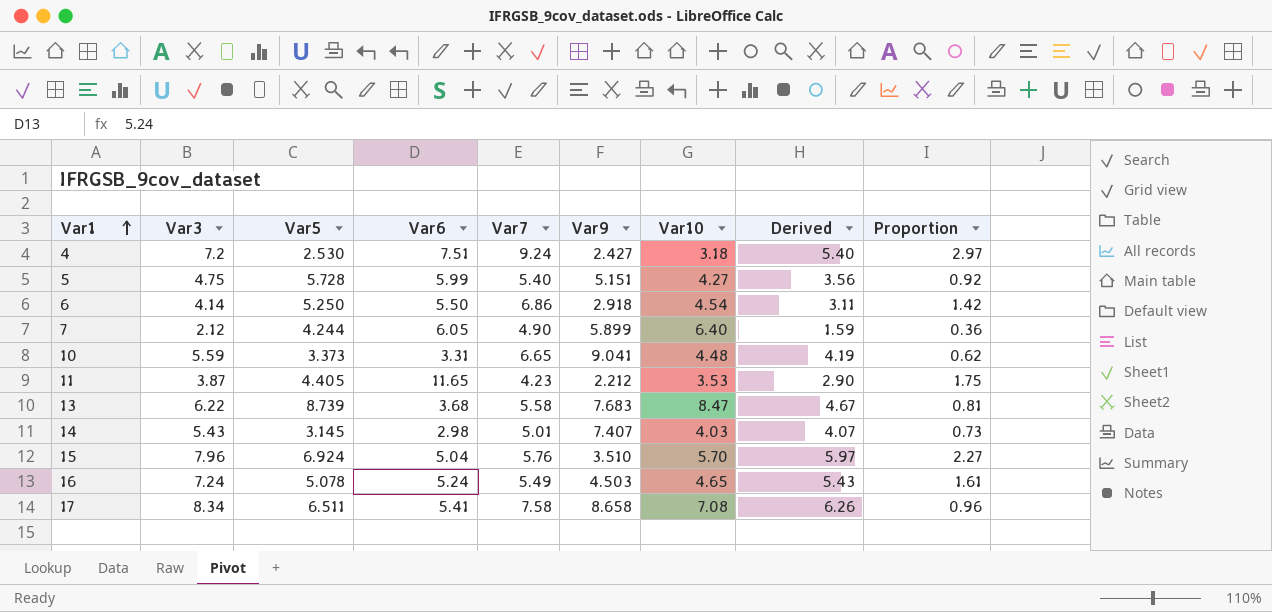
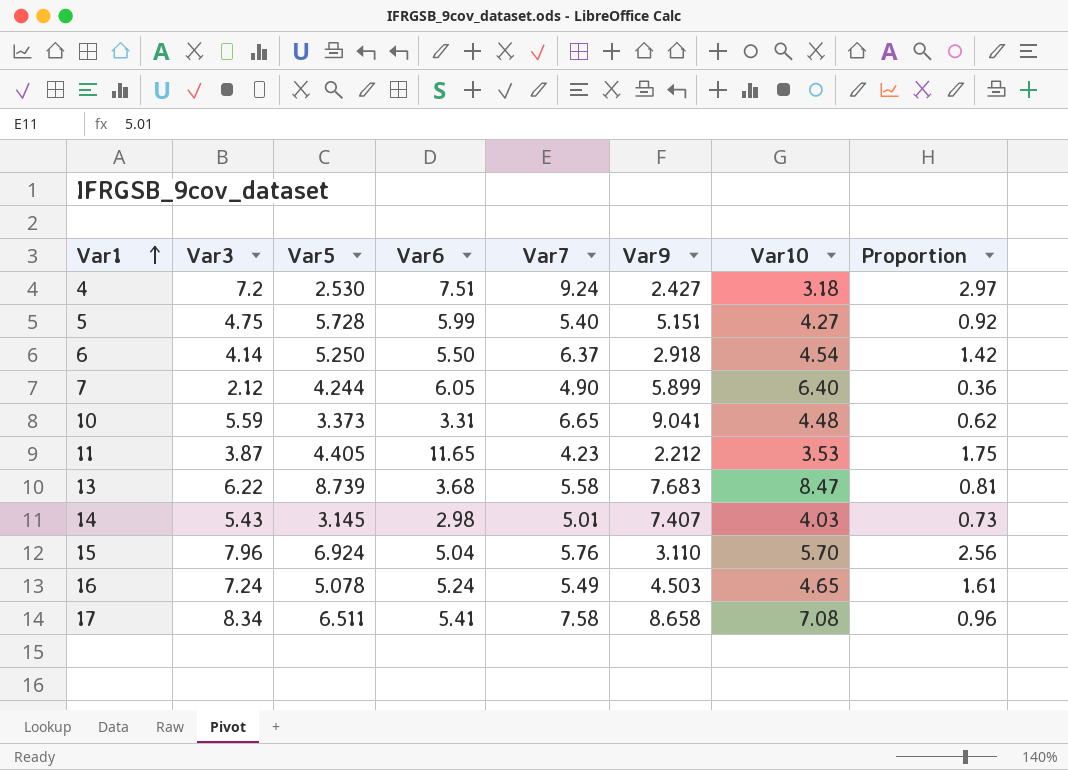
column Derived | formula: [Var3] * 0.75 -> none
6 | Var7: 6.86 -> 6.37
15 | Var9: 3.510 -> 3.110
15 | Proportion: 2.27 -> 2.56

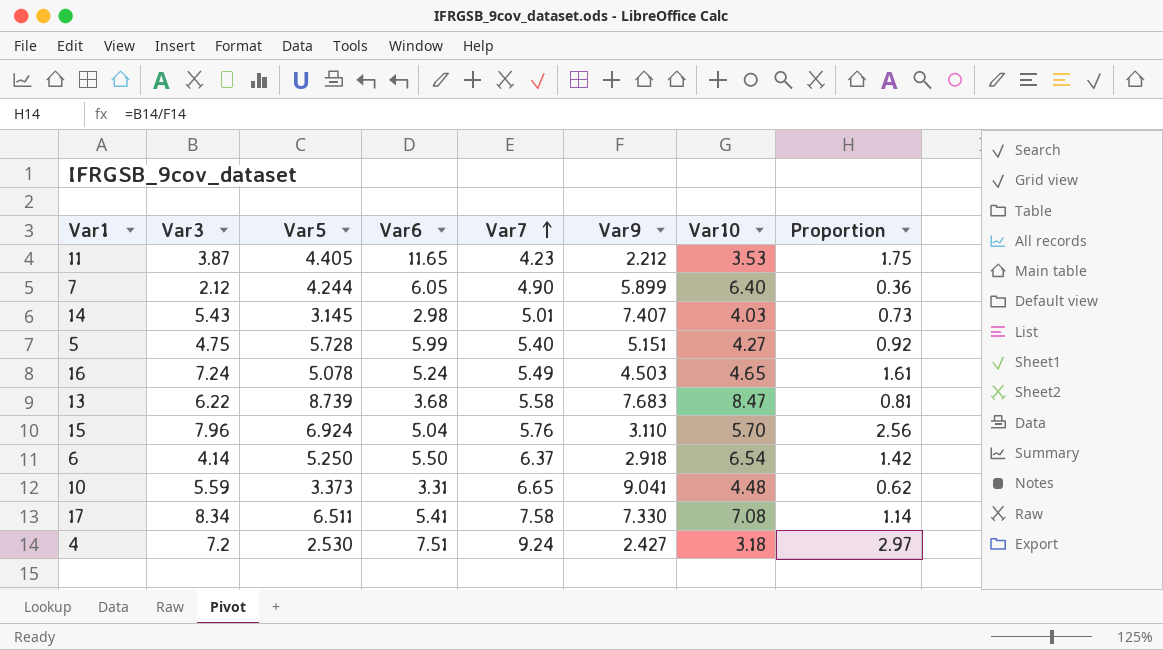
row order: Var1 ascending -> Var7 ascending
6 | Var10: 4.54 -> 6.54
17 | Var9: 8.658 -> 7.330
17 | Proportion: 0.96 -> 1.14

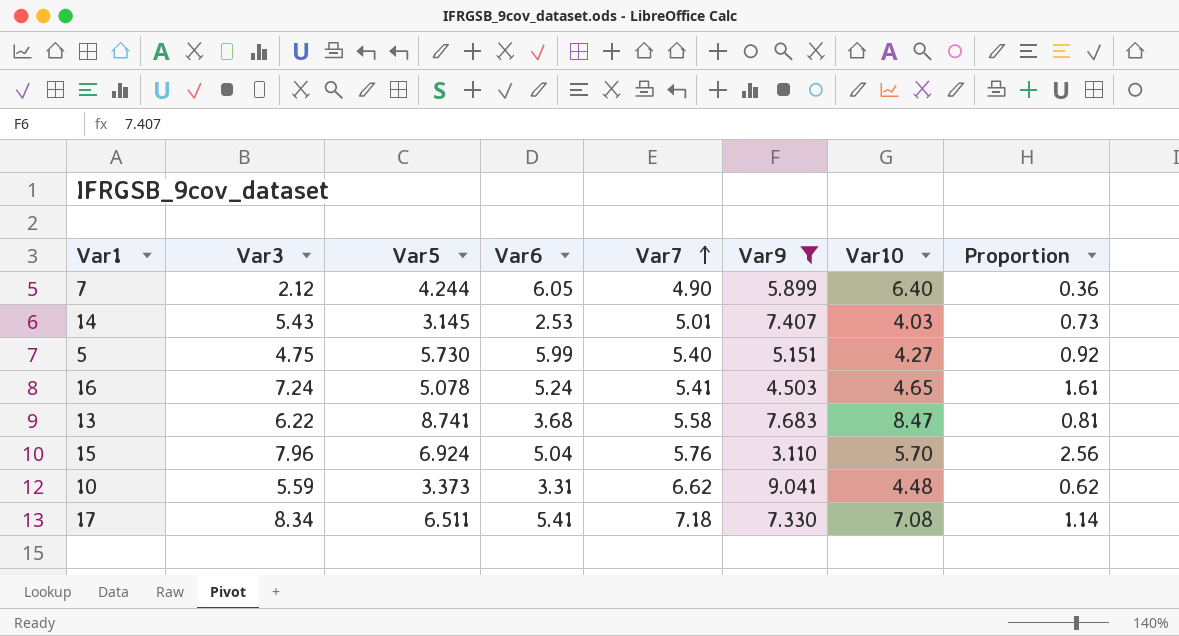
filter: none -> Var9 >= 3.110
14 | Var6: 2.98 -> 2.53
5 | Var5: 5.728 -> 5.730
16 | Var7: 5.49 -> 5.41
13 | Var5: 8.739 -> 8.741
10 | Var7: 6.65 -> 6.62
17 | Var7: 7.58 -> 7.18

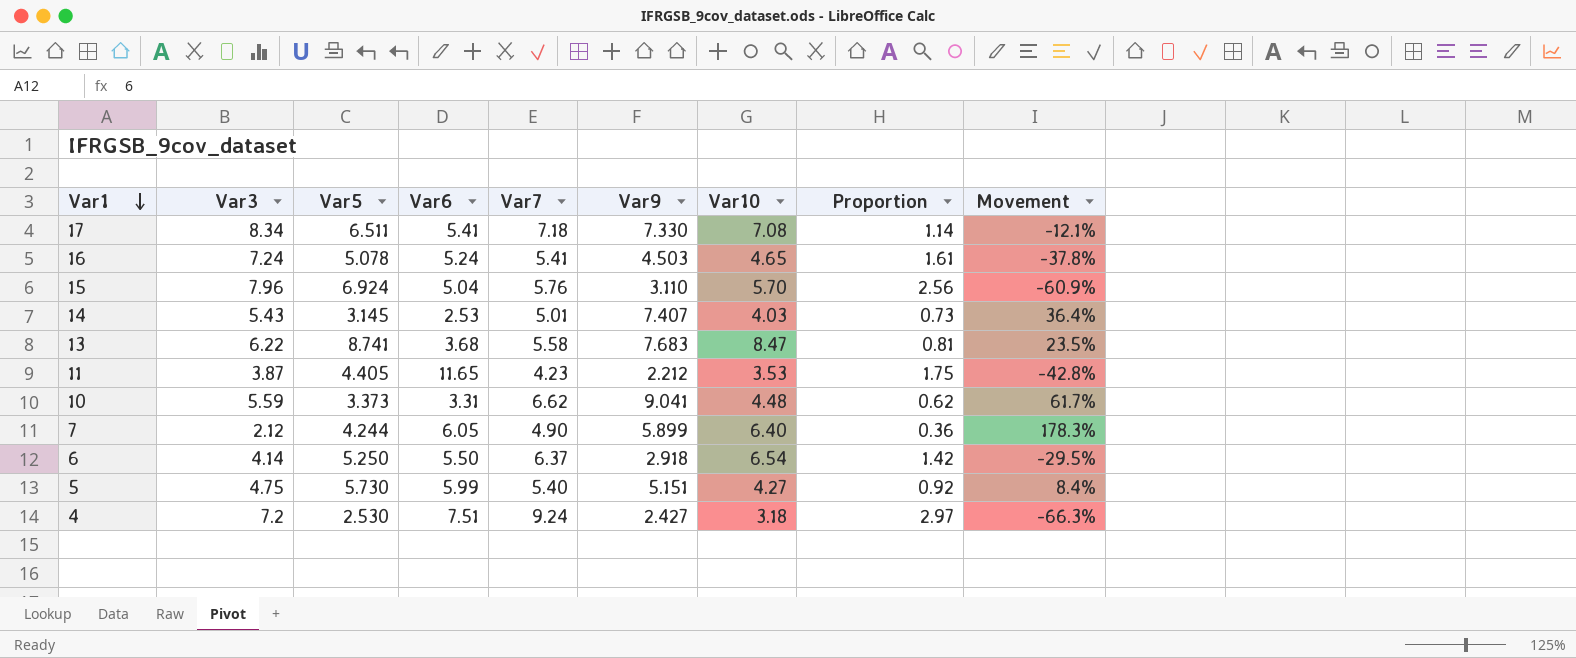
filter: Var9 >= 3.110 -> none
row order: Var7 ascending -> Var1 descending
column Movement | formula: none -> ([Var9] - [Var3]) / [Var3]

